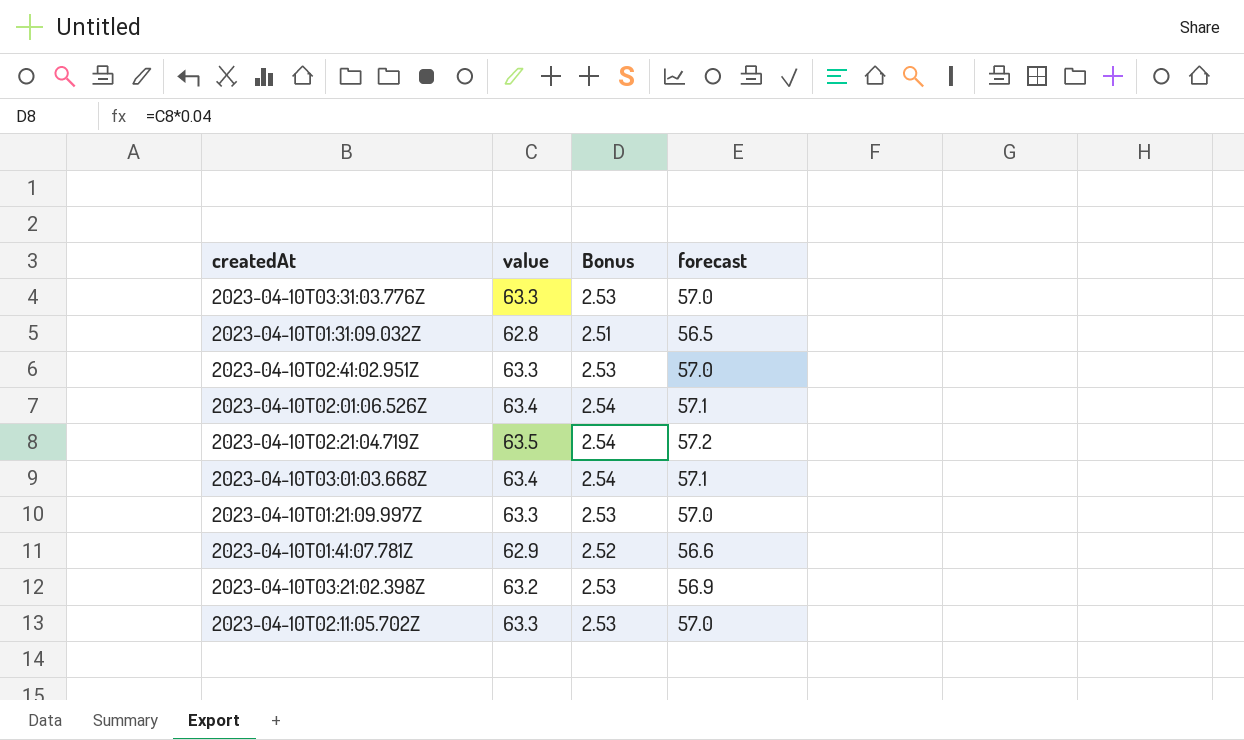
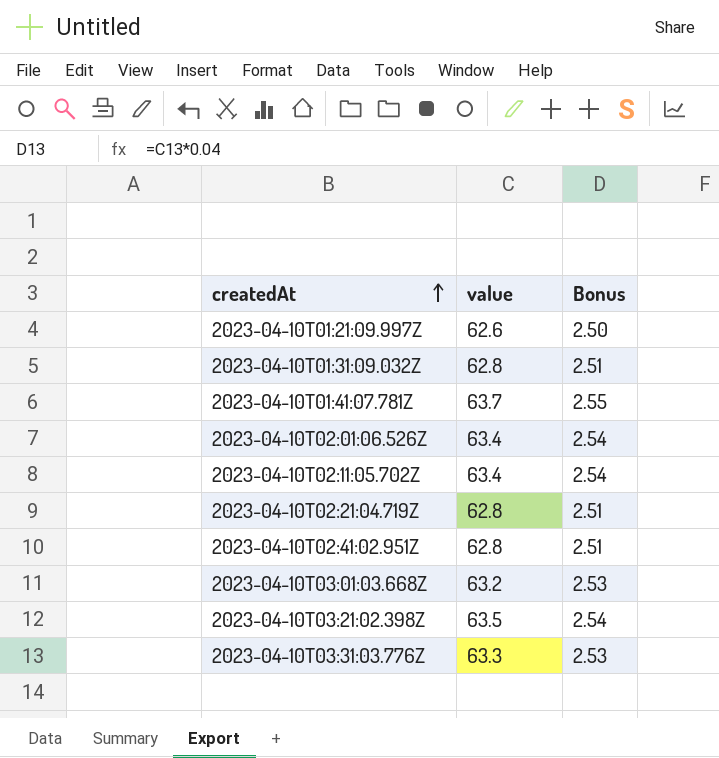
row order: none -> createdAt ascending
column forecast | formula: [value] * 0.9 -> none
2023-04-10T01:21:09.997Z | value: 63.3 -> 62.6
2023-04-10T01:21:09.997Z | Bonus: 2.53 -> 2.50
2023-04-10T01:41:07.781Z | value: 62.9 -> 63.7
2023-04-10T01:41:07.781Z | Bonus: 2.52 -> 2.55
2023-04-10T02:11:05.702Z | value: 63.3 -> 63.4
2023-04-10T02:11:05.702Z | Bonus: 2.53 -> 2.54
2023-04-10T02:21:04.719Z | value: 63.5 -> 62.8
2023-04-10T02:21:04.719Z | Bonus: 2.54 -> 2.51
2023-04-10T02:41:02.951Z | value: 63.3 -> 62.8
2023-04-10T02:41:02.951Z | Bonus: 2.53 -> 2.51
2023-04-10T03:01:03.668Z | value: 63.4 -> 63.2
2023-04-10T03:01:03.668Z | Bonus: 2.54 -> 2.53
2023-04-10T03:21:02.398Z | value: 63.2 -> 63.5
2023-04-10T03:21:02.398Z | Bonus: 2.53 -> 2.54

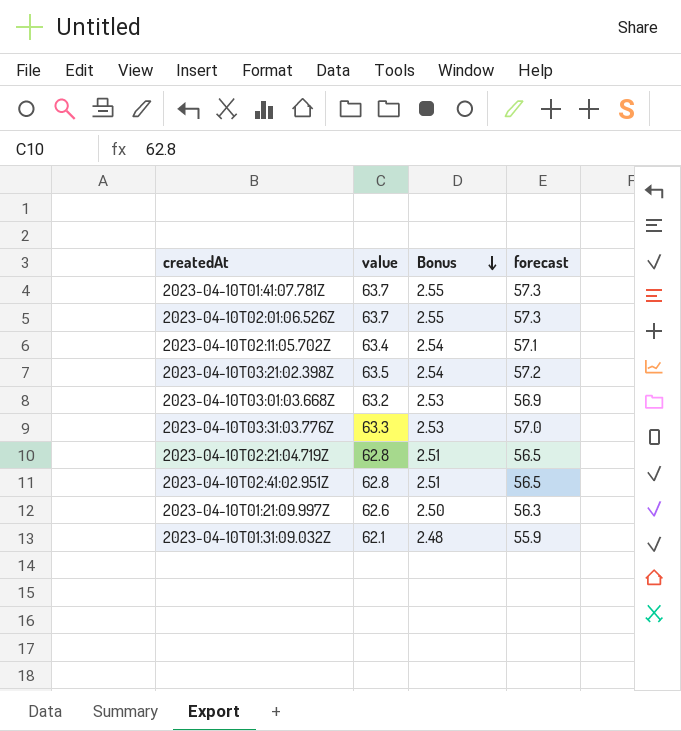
row order: createdAt ascending -> Bonus descending
column forecast | formula: none -> [value] * 0.9
2023-04-10T02:01:06.526Z | value: 63.4 -> 63.7
2023-04-10T02:01:06.526Z | Bonus: 2.54 -> 2.55
2023-04-10T01:31:09.032Z | value: 62.8 -> 62.1
2023-04-10T01:31:09.032Z | Bonus: 2.51 -> 2.48

